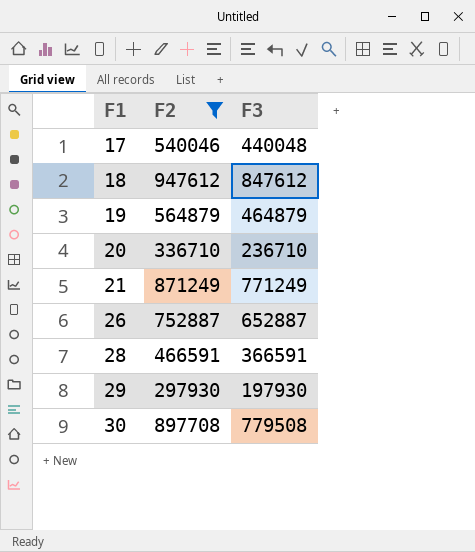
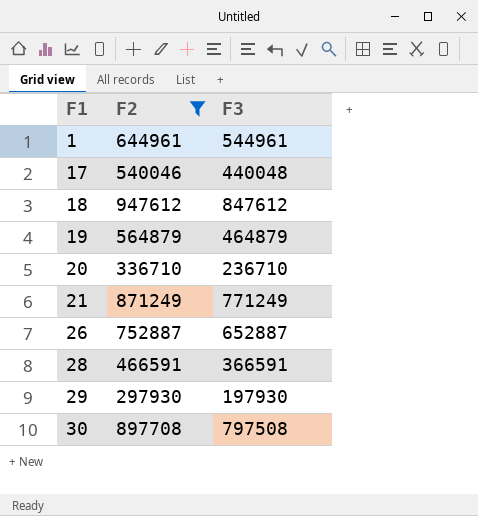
row 1: none -> 644961 | 544961
30 | F3: 779508 -> 797508

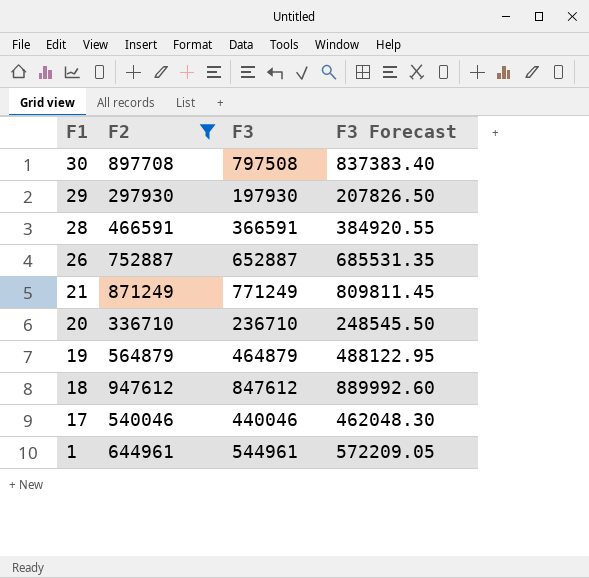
row order: F1 ascending -> F1 descending
column F3 Forecast | formula: none -> [F3] * 1.05
17 | F3: 440048 -> 440046

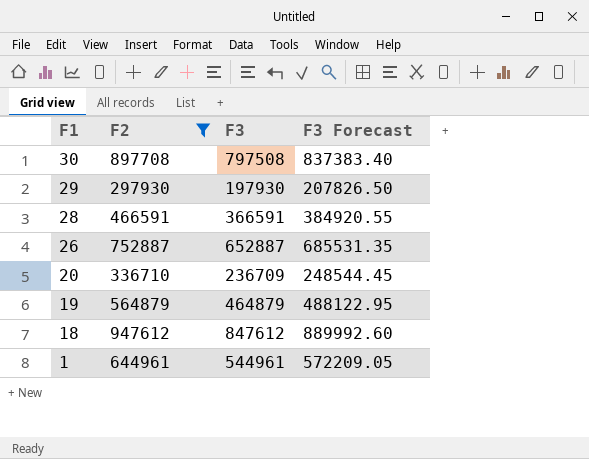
row 21: 871249 | 771249 | 809811.45 -> none
row 17: 540046 | 440046 | 462048.30 -> none
20 | F3: 236710 -> 236709
20 | F3 Forecast: 248545.50 -> 248544.45

